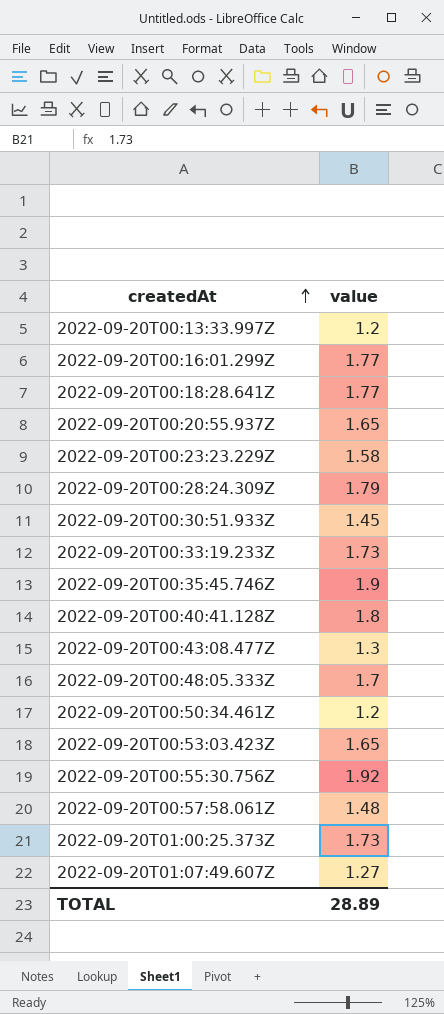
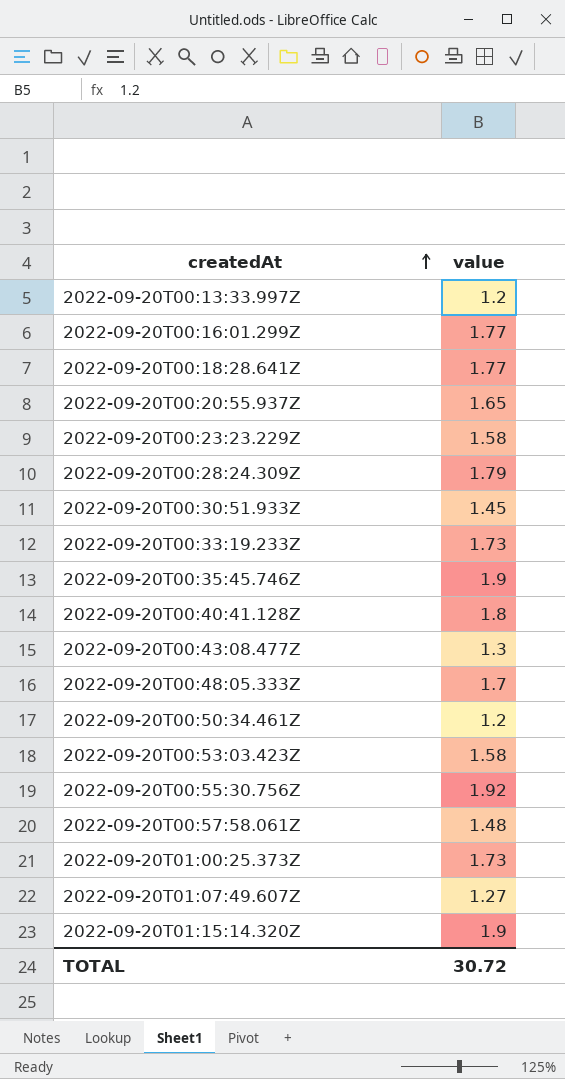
2022-09-20T00:53:03.423Z | value: 1.65 -> 1.58
row 2022-09-20T01:15:14.320Z: none -> 1.9
TOTAL | value: 28.89 -> 30.72

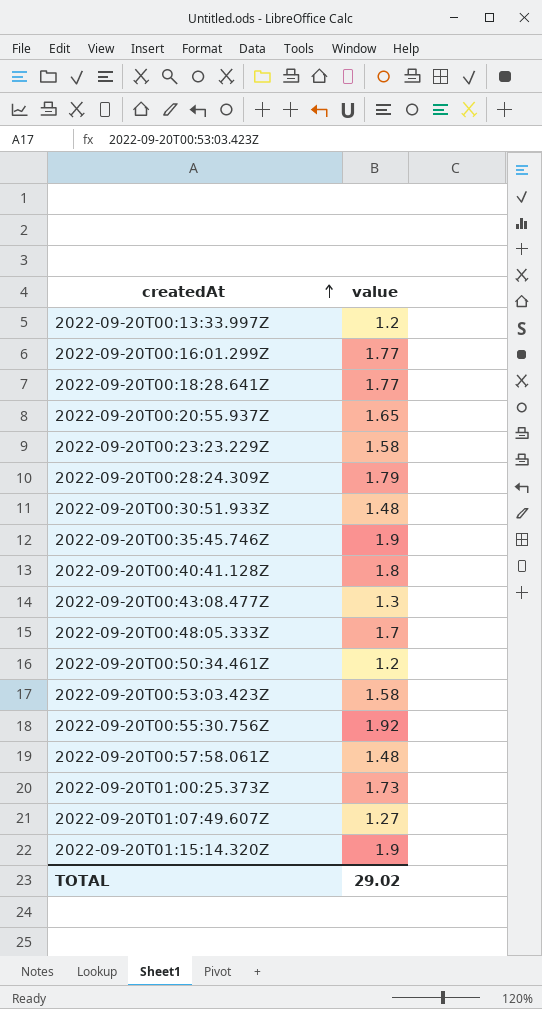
row 2022-09-20T00:33:19.233Z: 1.73 -> none
2022-09-20T00:30:51.933Z | value: 1.45 -> 1.48
TOTAL | value: 30.72 -> 29.02

